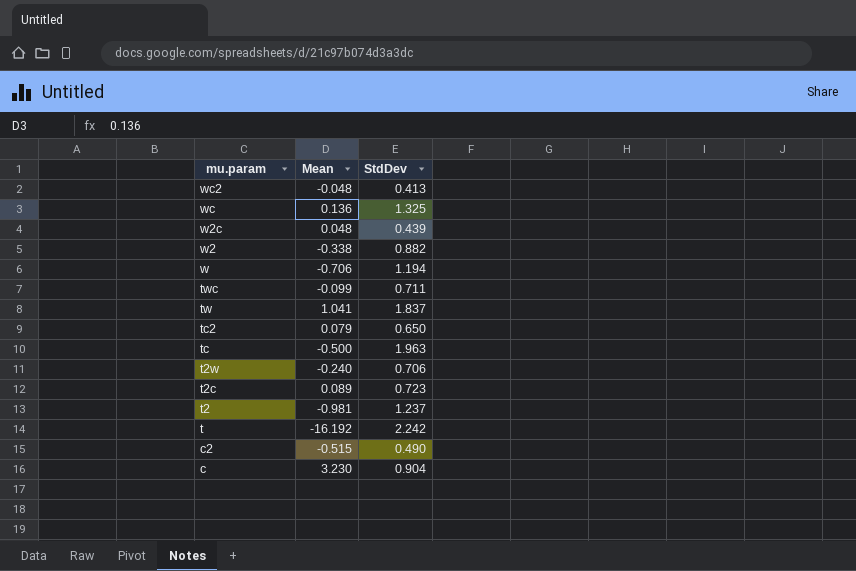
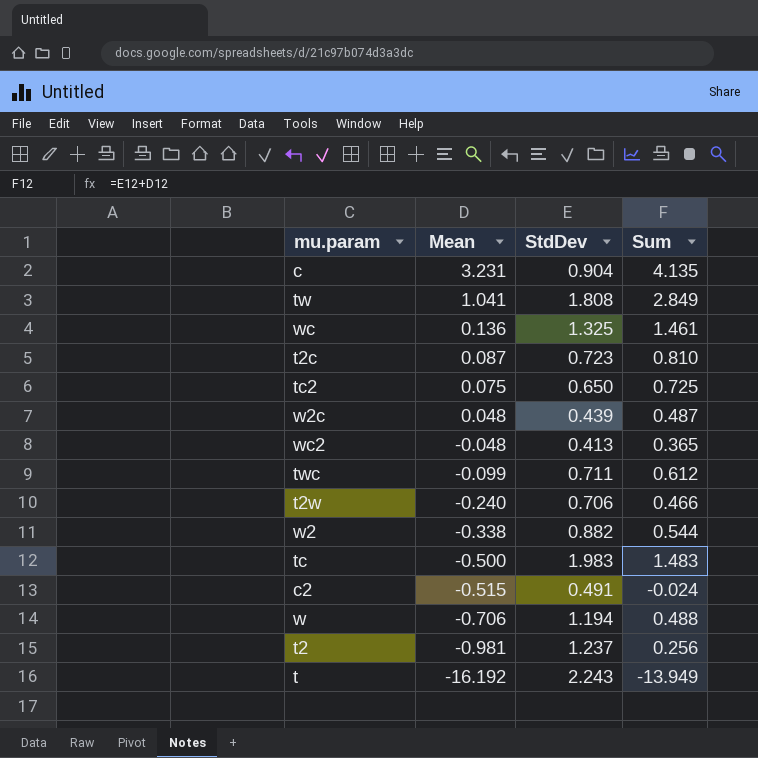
row order: mu.param descending -> Mean descending
column Sum | formula: none -> [Mean] + [StdDev]
c | Mean: 3.230 -> 3.231
tw | StdDev: 1.837 -> 1.808
t2c | Mean: 0.089 -> 0.087
tc2 | Mean: 0.079 -> 0.075
tc | StdDev: 1.963 -> 1.983
c2 | StdDev: 0.490 -> 0.491
t | StdDev: 2.242 -> 2.243

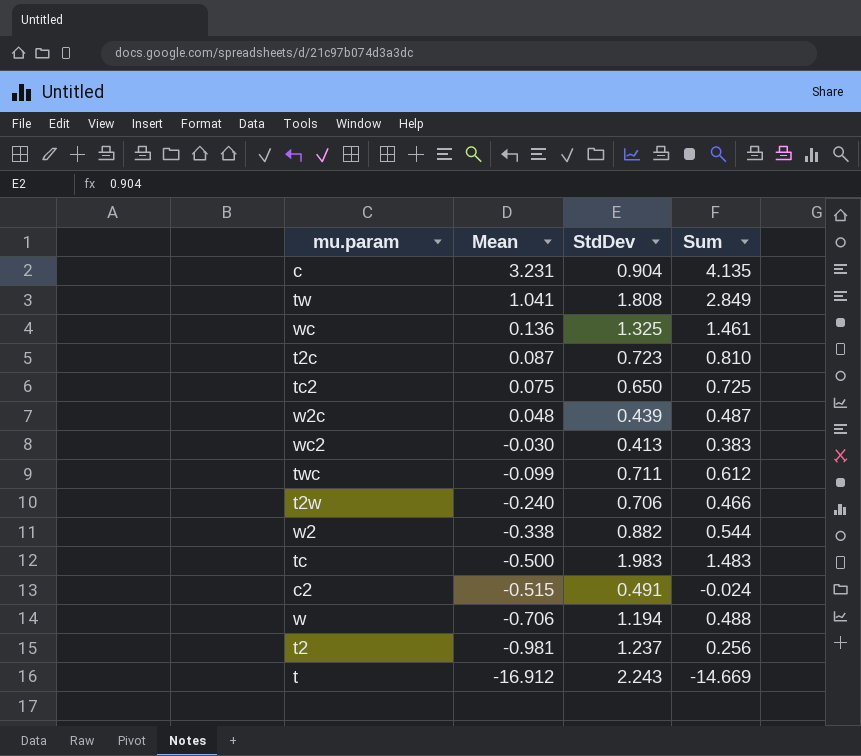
wc2 | Mean: -0.048 -> -0.030
wc2 | Sum: 0.365 -> 0.383
t | Mean: -16.192 -> -16.912
t | Sum: -13.949 -> -14.669

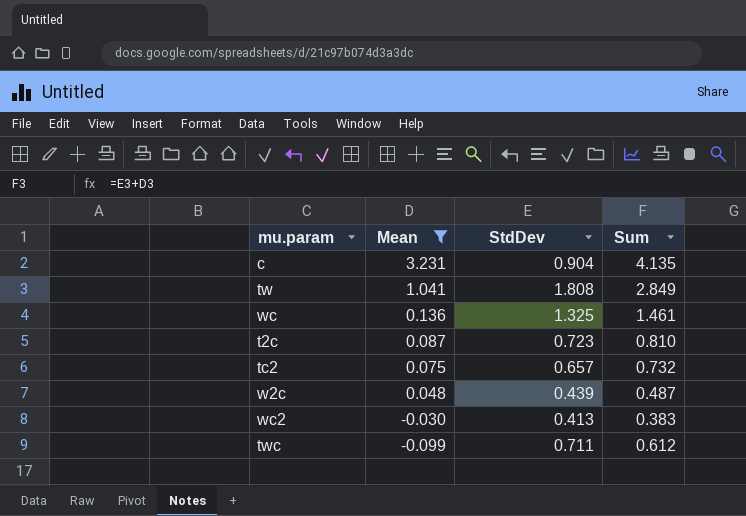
filter: none -> Mean >= -0.099
tc2 | StdDev: 0.650 -> 0.657
tc2 | Sum: 0.725 -> 0.732

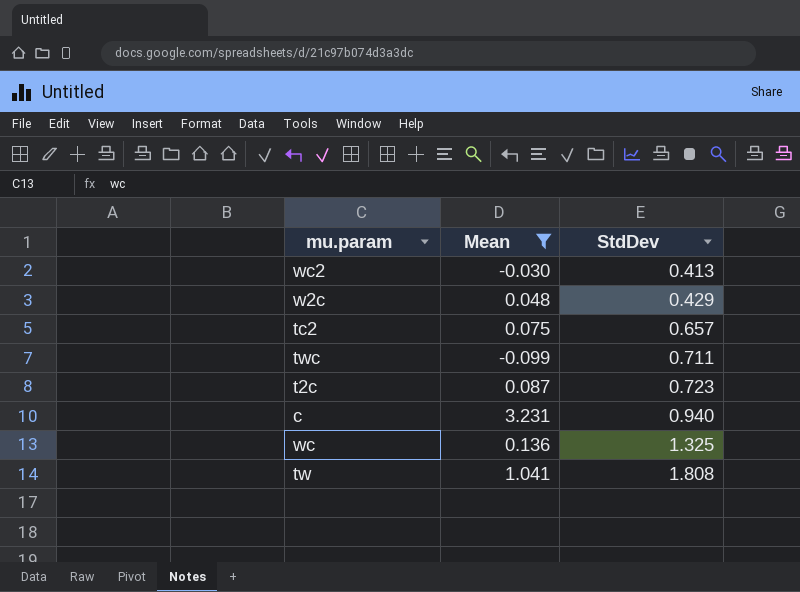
row order: Mean descending -> StdDev ascending
column Sum | formula: [Mean] + [StdDev] -> none
w2c | StdDev: 0.439 -> 0.429
c | StdDev: 0.904 -> 0.940

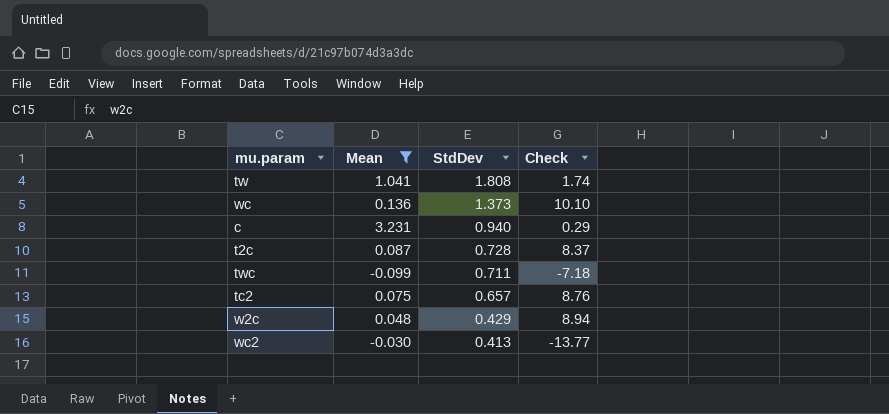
row order: StdDev ascending -> StdDev descending
column Check | formula: none -> [StdDev] / [Mean]
wc | StdDev: 1.325 -> 1.373
t2c | StdDev: 0.723 -> 0.728

